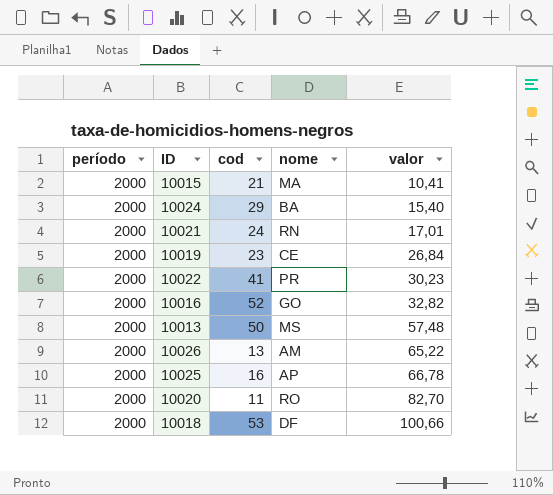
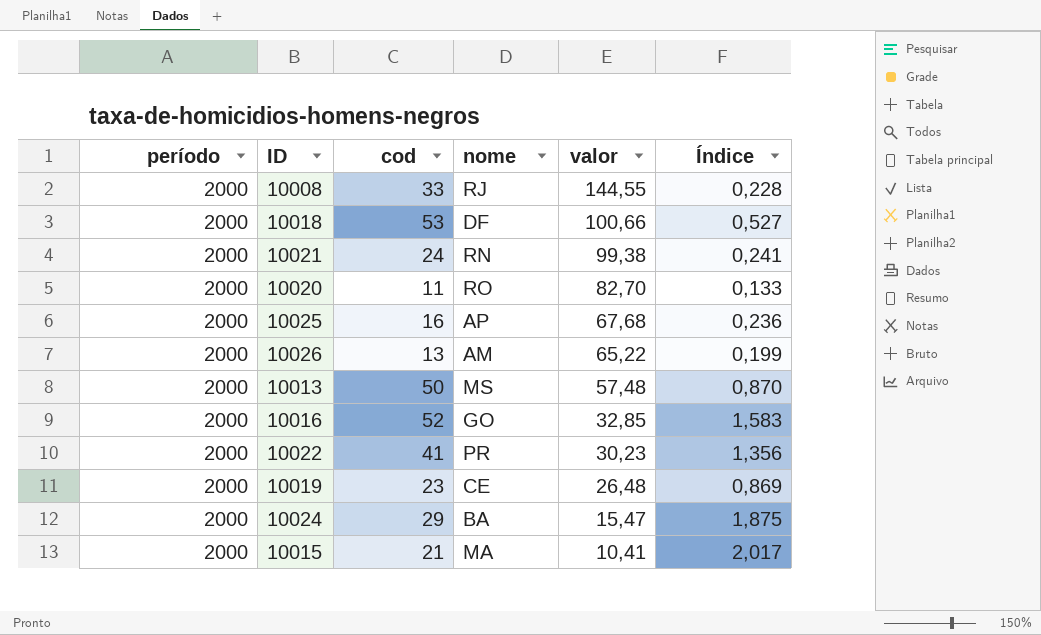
row order: valor ascending -> valor descending
column Índice | formula: none -> [cod] / [valor]
row 10008: none -> 2000 | 33 | RJ | 144,55 | 0,228
10021 | valor: 17,01 -> 99,38
10025 | valor: 66,78 -> 67,68
10016 | valor: 32,82 -> 32,85
10019 | valor: 26,84 -> 26,48
10024 | valor: 15,40 -> 15,47

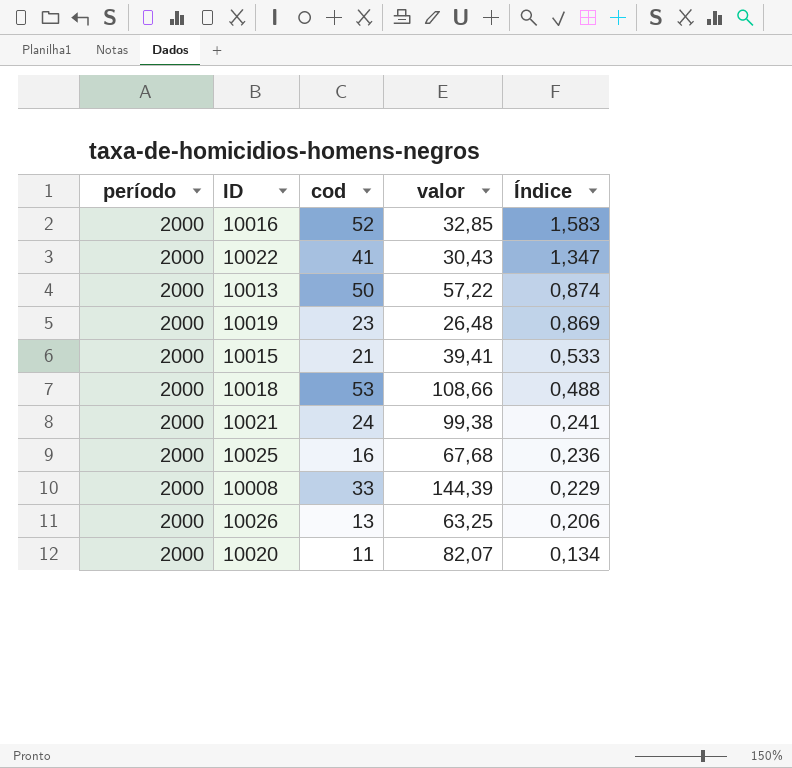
row order: valor descending -> Índice descending
column nome | position: 4 -> none
row 10024: 2000 | 29 | BA | 15,47 | 1,875 -> none
10022 | valor: 30,23 -> 30,43
10022 | Índice: 1,356 -> 1,347
10013 | valor: 57,48 -> 57,22
10013 | Índice: 0,870 -> 0,874
10015 | valor: 10,41 -> 39,41
10015 | Índice: 2,017 -> 0,533
10018 | valor: 100,66 -> 108,66
10018 | Índice: 0,527 -> 0,488
10008 | valor: 144,55 -> 144,39
10008 | Índice: 0,228 -> 0,229
10026 | valor: 65,22 -> 63,25
10026 | Índice: 0,199 -> 0,206
10020 | valor: 82,70 -> 82,07
10020 | Índice: 0,133 -> 0,134

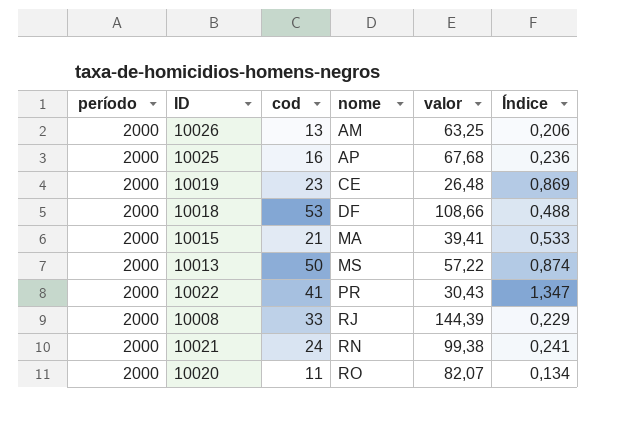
row order: Índice descending -> nome ascending
column nome | position: none -> 4
row 10016: 2000 | 52 | 32,85 | 1,583 -> none

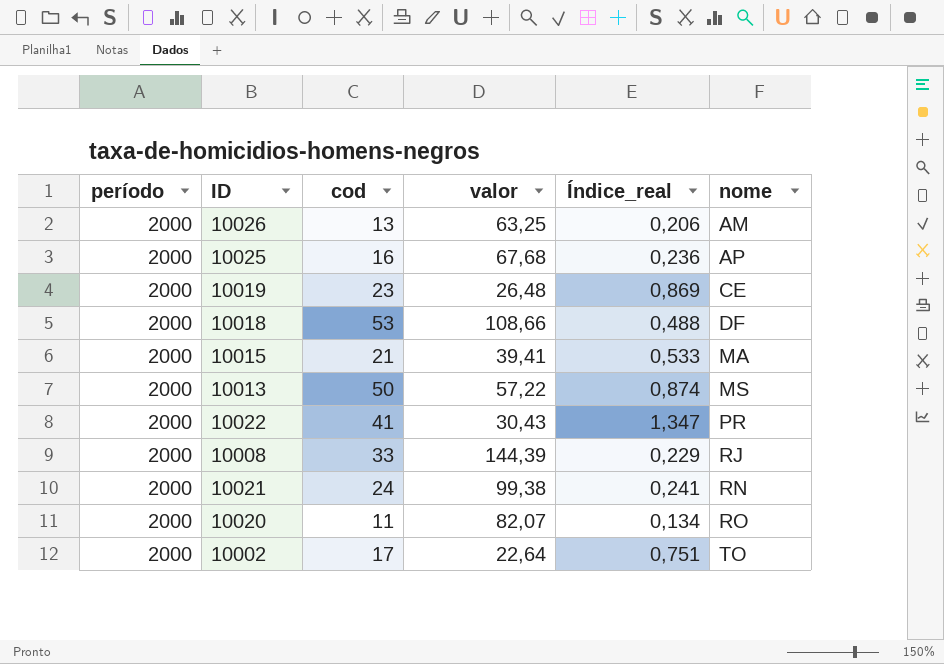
column name: Índice -> Índice_real
column nome | position: 4 -> 6
row 10002: none -> 2000 | 17 | 22,64 | 0,751 | TO

